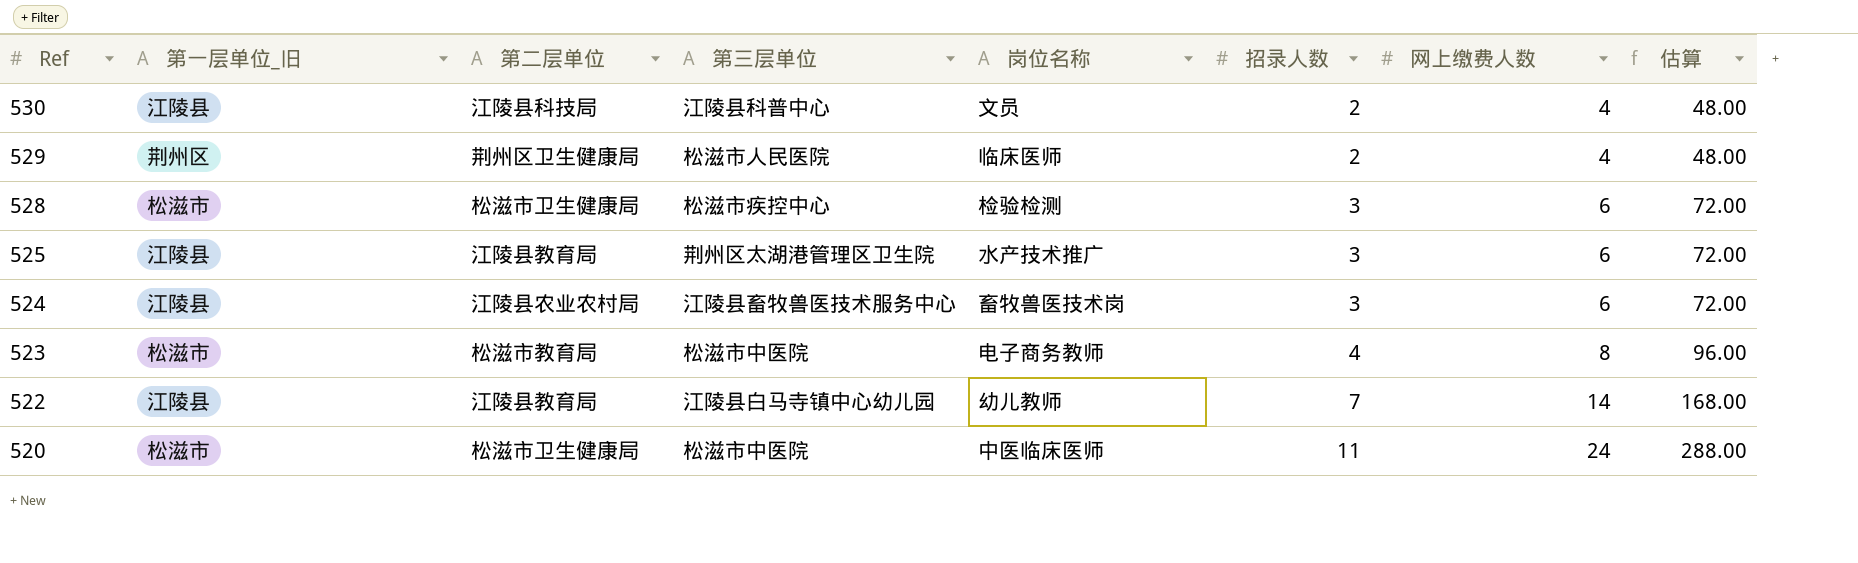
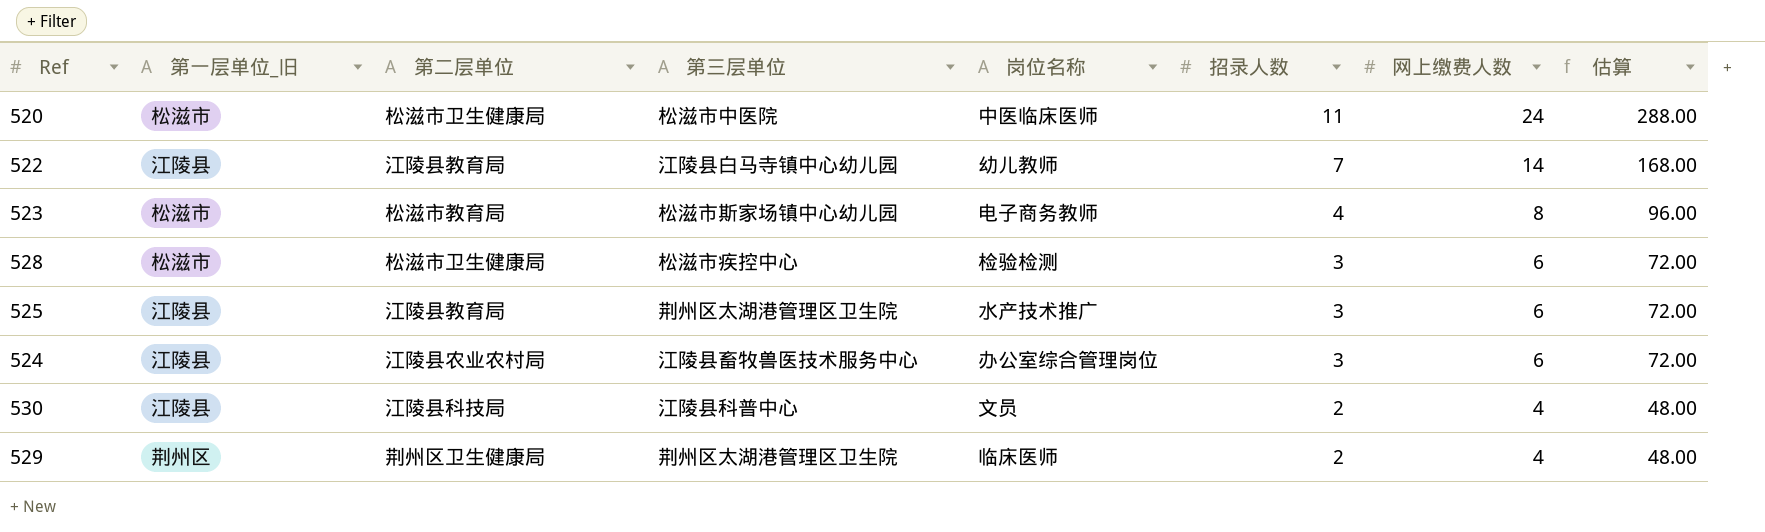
row order: Ref descending -> 招录人数 descending
523 | 第三层单位: 松滋市中医院 -> 松滋市斯家场镇中心幼儿园
524 | 岗位名称: 畜牧兽医技术岗 -> 办公室综合管理岗位
529 | 第三层单位: 松滋市人民医院 -> 荆州区太湖港管理区卫生院

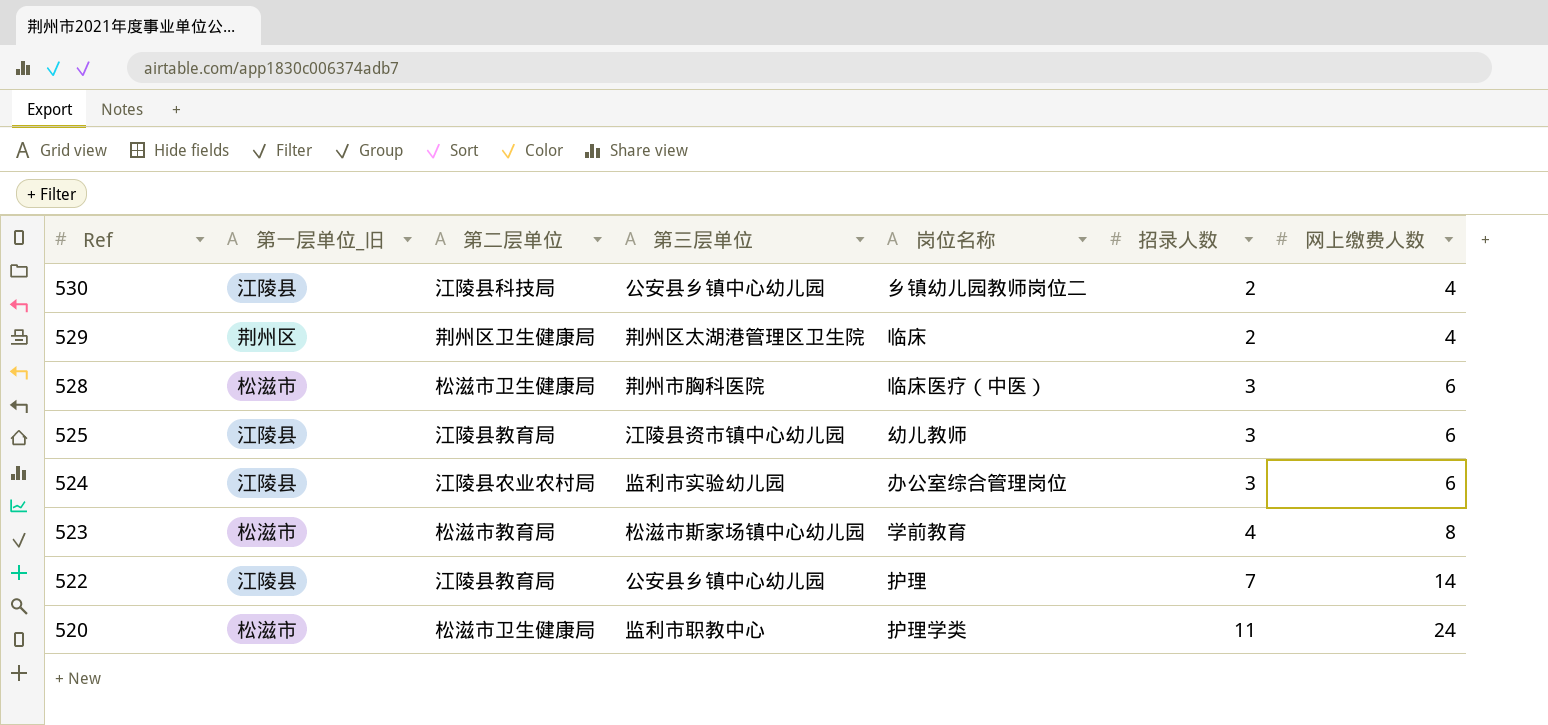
row order: 招录人数 descending -> Ref descending
column 估算 | formula: [网上缴费人数] * 12 -> none
530 | 第三层单位: 江陵县科普中心 -> 公安县乡镇中心幼儿园
530 | 岗位名称: 文员 -> 乡镇幼儿园教师岗位二
529 | 岗位名称: 临床医师 -> 临床
528 | 第三层单位: 松滋市疾控中心 -> 荆州市胸科医院
528 | 岗位名称: 检验检测 -> 临床医疗（中医）
525 | 第三层单位: 荆州区太湖港管理区卫生院 -> 江陵县资市镇中心幼儿园
525 | 岗位名称: 水产技术推广 -> 幼儿教师
524 | 第三层单位: 江陵县畜牧兽医技术服务中心 -> 监利市实验幼儿园
523 | 岗位名称: 电子商务教师 -> 学前教育
522 | 第三层单位: 江陵县白马寺镇中心幼儿园 -> 公安县乡镇中心幼儿园
522 | 岗位名称: 幼儿教师 -> 护理
520 | 第三层单位: 松滋市中医院 -> 监利市职教中心
520 | 岗位名称: 中医临床医师 -> 护理学类

